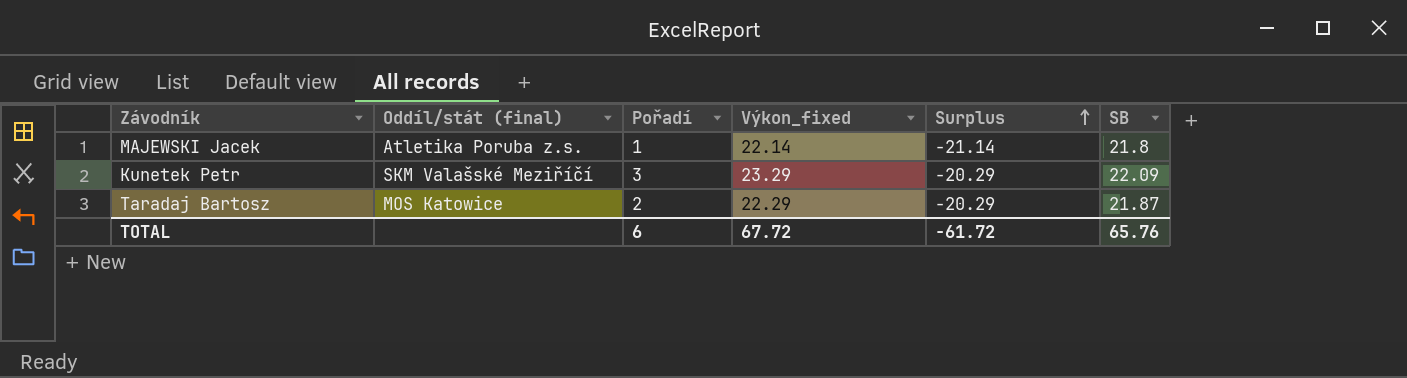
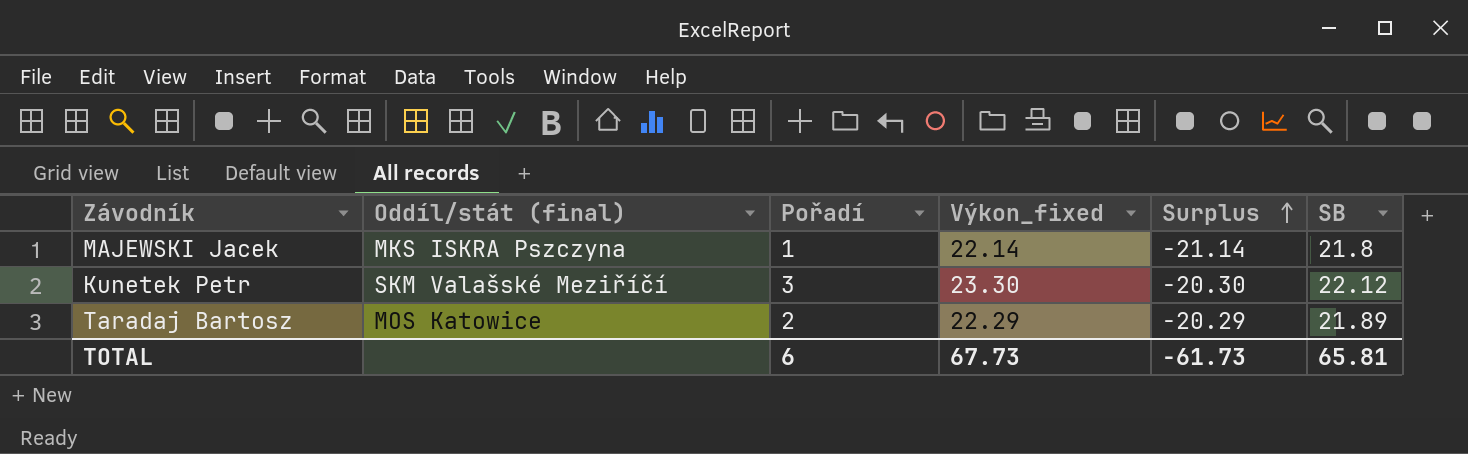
MAJEWSKI Jacek | Oddíl/stát (final): Atletika Poruba z.s. -> MKS ISKRA Pszczyna
Kunetek Petr | Výkon_fixed: 23.29 -> 23.30
Kunetek Petr | Surplus: -20.29 -> -20.30
Kunetek Petr | SB: 22.09 -> 22.12
Taradaj Bartosz | SB: 21.87 -> 21.89
TOTAL | Výkon_fixed: 67.72 -> 67.73
TOTAL | Surplus: -61.72 -> -61.73
TOTAL | SB: 65.76 -> 65.81

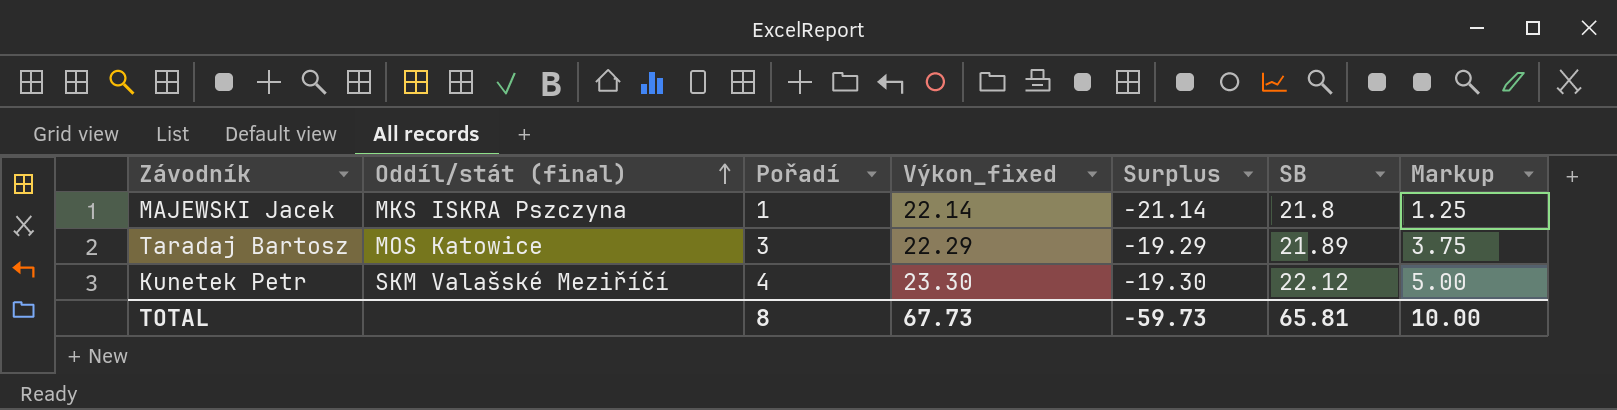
row order: Surplus ascending -> Oddíl/stát (final) ascending
column Markup | formula: none -> [Pořadí] * 1.25
Taradaj Bartosz | Pořadí: 2 -> 3
Taradaj Bartosz | Surplus: -20.29 -> -19.29
Kunetek Petr | Pořadí: 3 -> 4
Kunetek Petr | Surplus: -20.30 -> -19.30
TOTAL | Pořadí: 6 -> 8
TOTAL | Surplus: -61.73 -> -59.73

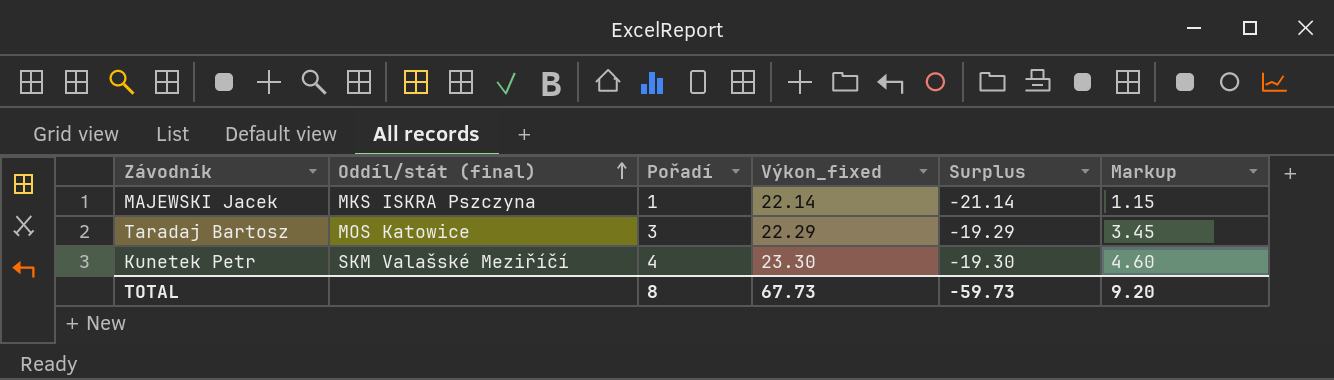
column SB | position: 6 -> none
column Markup | formula: [Pořadí] * 1.25 -> [Pořadí] * 1.15
TOTAL | Markup: 10.00 -> 9.20

